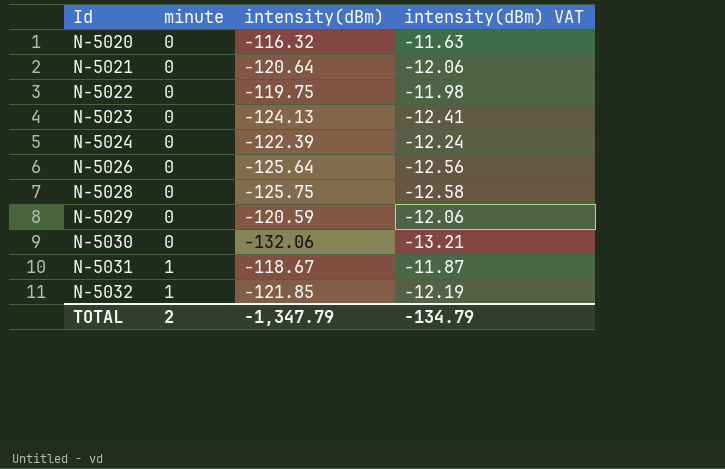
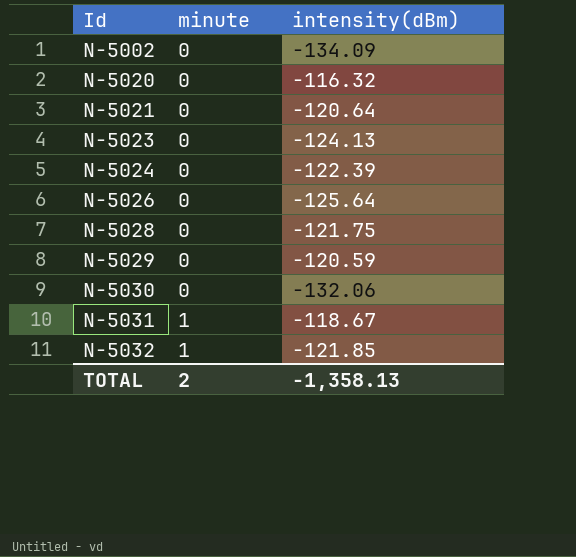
column intensity(dBm) VAT | formula: [intensity(dBm)] * 0.1 -> none
row N-5022: 0 | -119.75 | -11.98 -> none
row N-5002: none -> 0 | -134.09
N-5028 | intensity(dBm): -125.75 -> -121.75
TOTAL | intensity(dBm): -1,347.79 -> -1,358.13

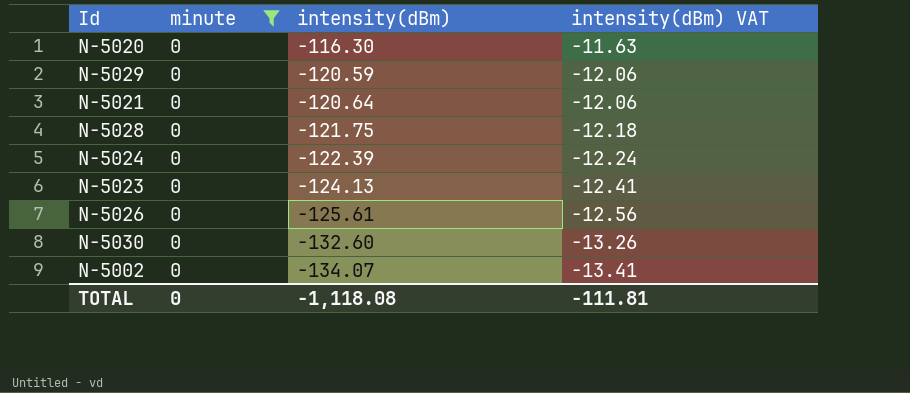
filter: none -> minute = 0
row order: Id ascending -> intensity(dBm) descending
column intensity(dBm) VAT | formula: none -> [intensity(dBm)] * 0.1
N-5020 | intensity(dBm): -116.32 -> -116.30
N-5026 | intensity(dBm): -125.64 -> -125.61
N-5030 | intensity(dBm): -132.06 -> -132.60
N-5002 | intensity(dBm): -134.09 -> -134.07
TOTAL | minute: 2 -> 0
TOTAL | intensity(dBm): -1,358.13 -> -1,118.08

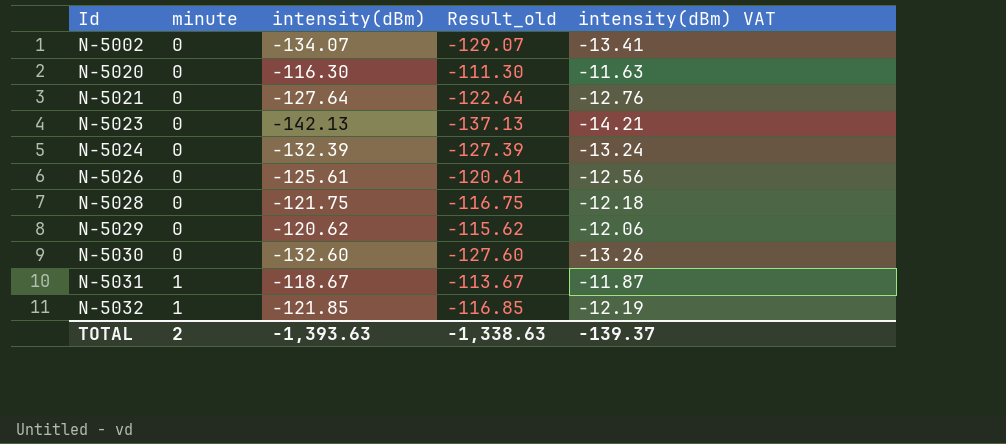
filter: minute = 0 -> none
row order: intensity(dBm) descending -> Id ascending
column Result_old | formula: none -> [intensity(dBm)] + 5
N-5021 | intensity(dBm): -120.64 -> -127.64
N-5021 | intensity(dBm) VAT: -12.06 -> -12.76
N-5023 | intensity(dBm): -124.13 -> -142.13
N-5023 | intensity(dBm) VAT: -12.41 -> -14.21
N-5024 | intensity(dBm): -122.39 -> -132.39
N-5024 | intensity(dBm) VAT: -12.24 -> -13.24
N-5029 | intensity(dBm): -120.59 -> -120.62
TOTAL | minute: 0 -> 2
TOTAL | intensity(dBm): -1,118.08 -> -1,393.63
TOTAL | intensity(dBm) VAT: -111.81 -> -139.37

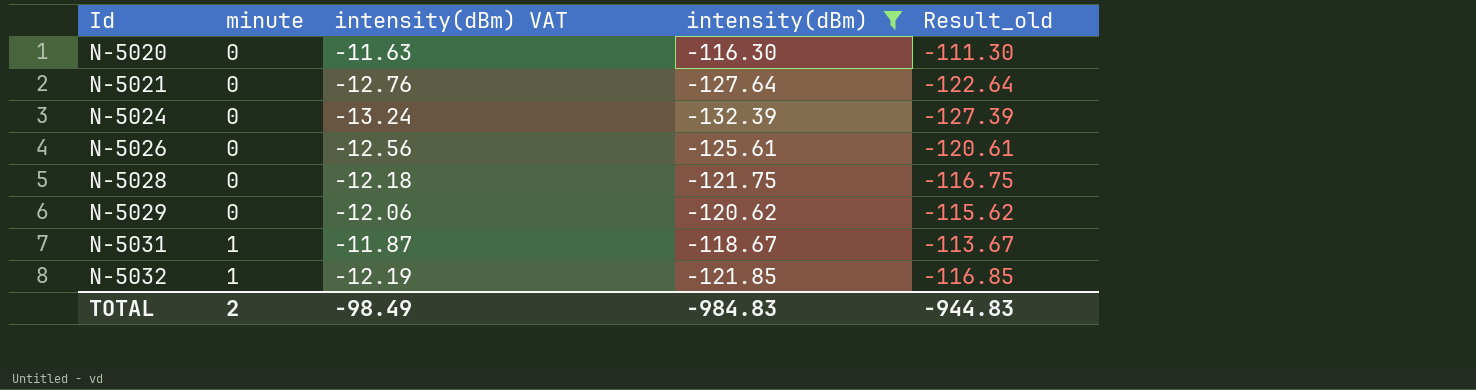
filter: none -> intensity(dBm) >= -132.39
column intensity(dBm) VAT | position: 5 -> 3
TOTAL | intensity(dBm) VAT: -139.37 -> -98.49
TOTAL | intensity(dBm): -1,393.63 -> -984.83
TOTAL | Result_old: -1,338.63 -> -944.83

